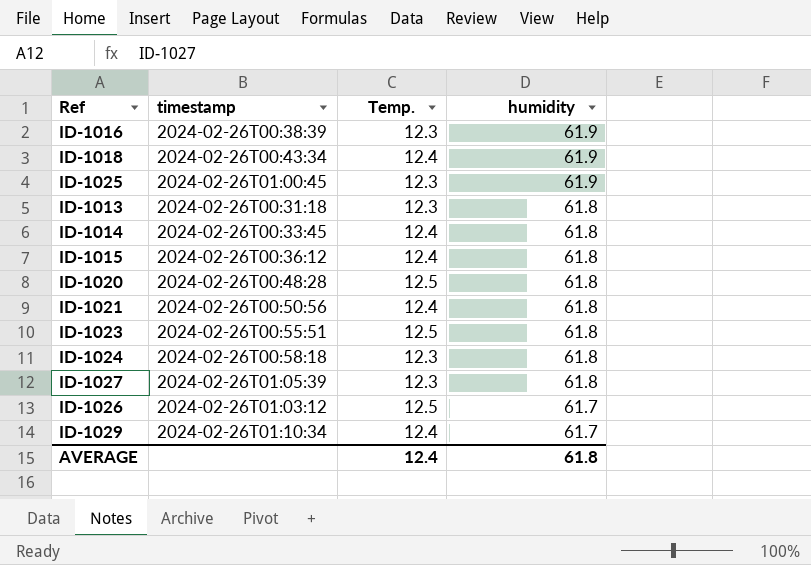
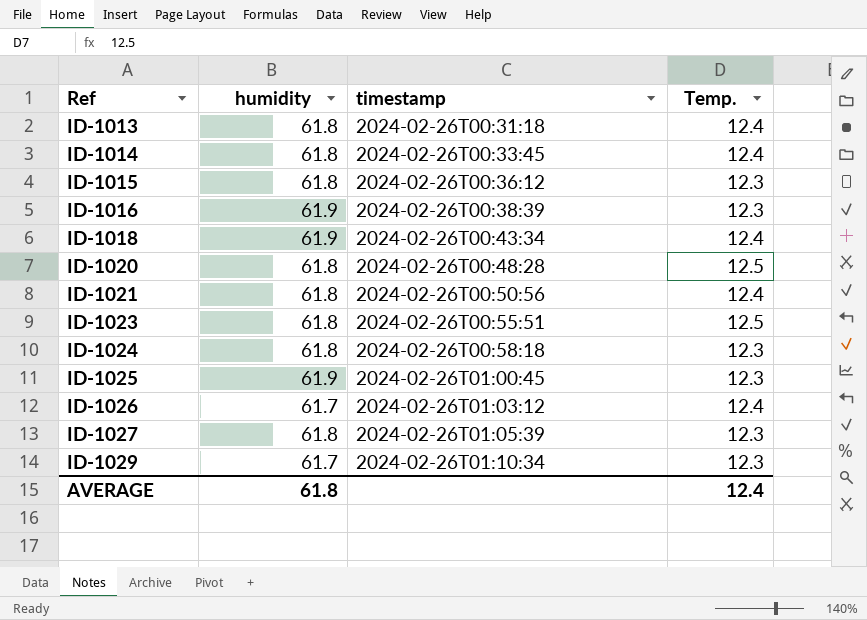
row order: humidity descending -> Ref ascending
column humidity | position: 4 -> 2
ID-1013 | Temp.: 12.3 -> 12.4
ID-1015 | Temp.: 12.4 -> 12.3
ID-1026 | Temp.: 12.5 -> 12.4
ID-1029 | Temp.: 12.4 -> 12.3

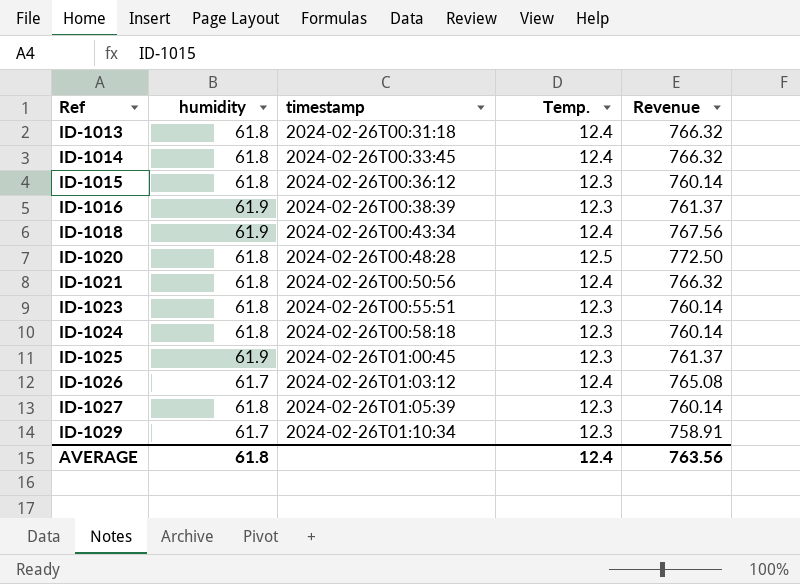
column Revenue | formula: none -> [humidity] * [Temp.]
ID-1023 | Temp.: 12.5 -> 12.3

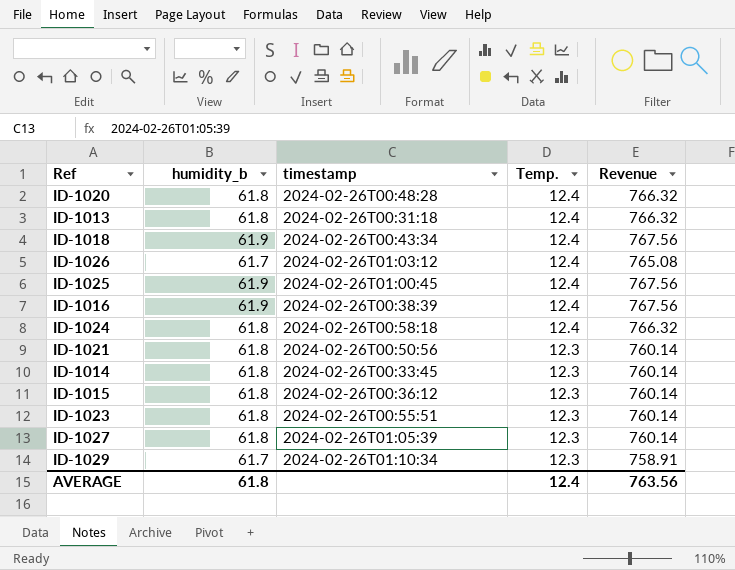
row order: Ref ascending -> Temp. descending
column name: humidity -> humidity_b
ID-1020 | Temp.: 12.5 -> 12.4
ID-1020 | Revenue: 772.50 -> 766.32
ID-1025 | Temp.: 12.3 -> 12.4
ID-1025 | Revenue: 761.37 -> 767.56
ID-1016 | Temp.: 12.3 -> 12.4
ID-1016 | Revenue: 761.37 -> 767.56
ID-1024 | Temp.: 12.3 -> 12.4
ID-1024 | Revenue: 760.14 -> 766.32
ID-1021 | Temp.: 12.4 -> 12.3
ID-1021 | Revenue: 766.32 -> 760.14
ID-1014 | Temp.: 12.4 -> 12.3
ID-1014 | Revenue: 766.32 -> 760.14

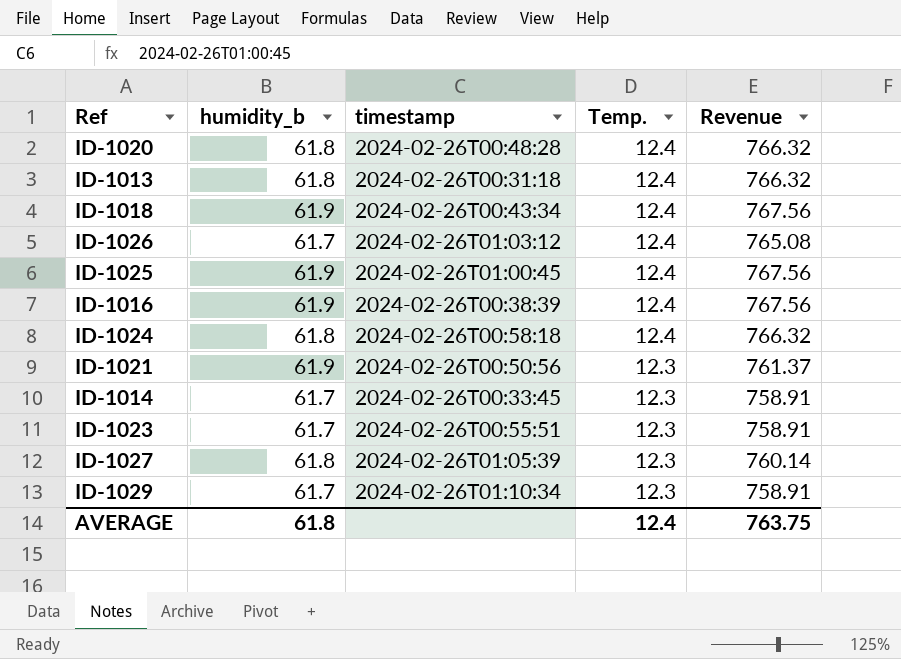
row ID-1015: 61.8 | 2024-02-26T00:36:12 | 12.3 | 760.14 -> none
ID-1021 | humidity_b: 61.8 -> 61.9
ID-1021 | Revenue: 760.14 -> 761.37
ID-1014 | humidity_b: 61.8 -> 61.7
ID-1014 | Revenue: 760.14 -> 758.91
ID-1023 | humidity_b: 61.8 -> 61.7
ID-1023 | Revenue: 760.14 -> 758.91
AVERAGE | Revenue: 763.56 -> 763.75

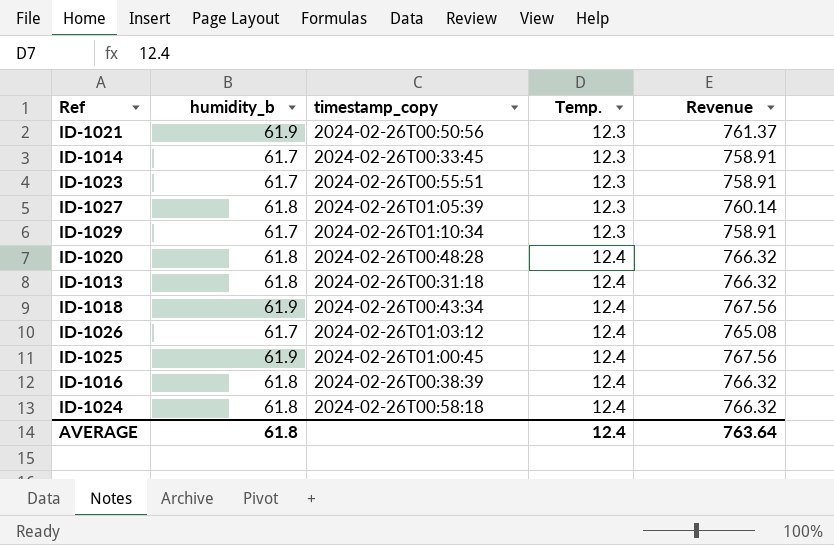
row order: Temp. descending -> Temp. ascending
column name: timestamp -> timestamp_copy
ID-1016 | humidity_b: 61.9 -> 61.8
ID-1016 | Revenue: 767.56 -> 766.32
AVERAGE | Revenue: 763.75 -> 763.64

